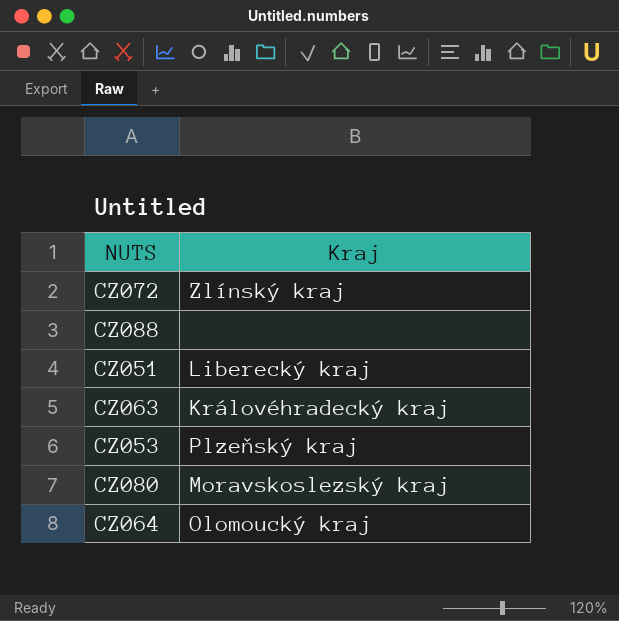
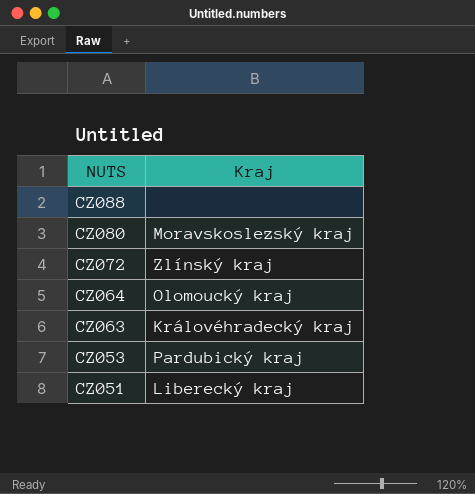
row order: none -> NUTS descending
CZ053 | Kraj: Plzeňský kraj -> Pardubický kraj

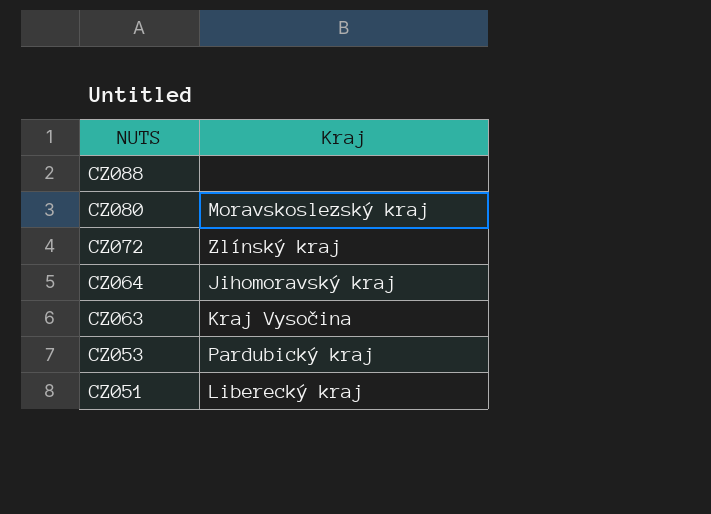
CZ064 | Kraj: Olomoucký kraj -> Jihomoravský kraj
CZ063 | Kraj: Královéhradecký kraj -> Kraj Vysočina

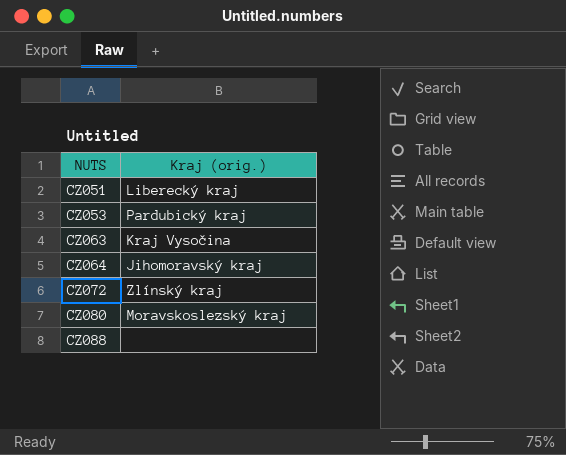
row order: NUTS descending -> NUTS ascending
column name: Kraj -> Kraj (orig.)

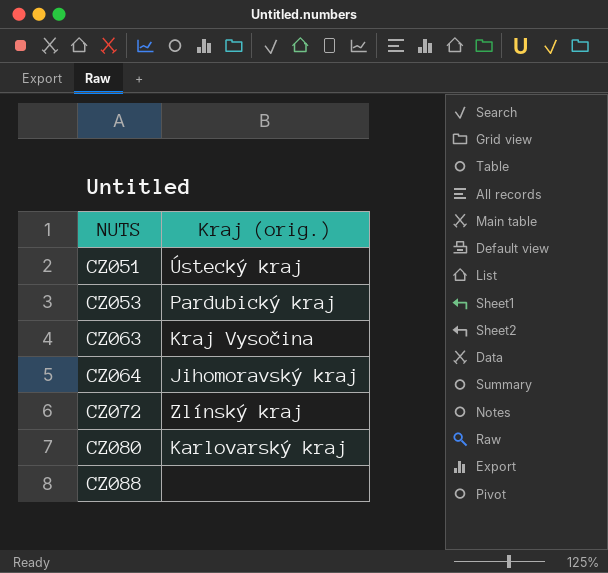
CZ051 | Kraj (orig.): Liberecký kraj -> Ústecký kraj
CZ080 | Kraj (orig.): Moravskoslezský kraj -> Karlovarský kraj

